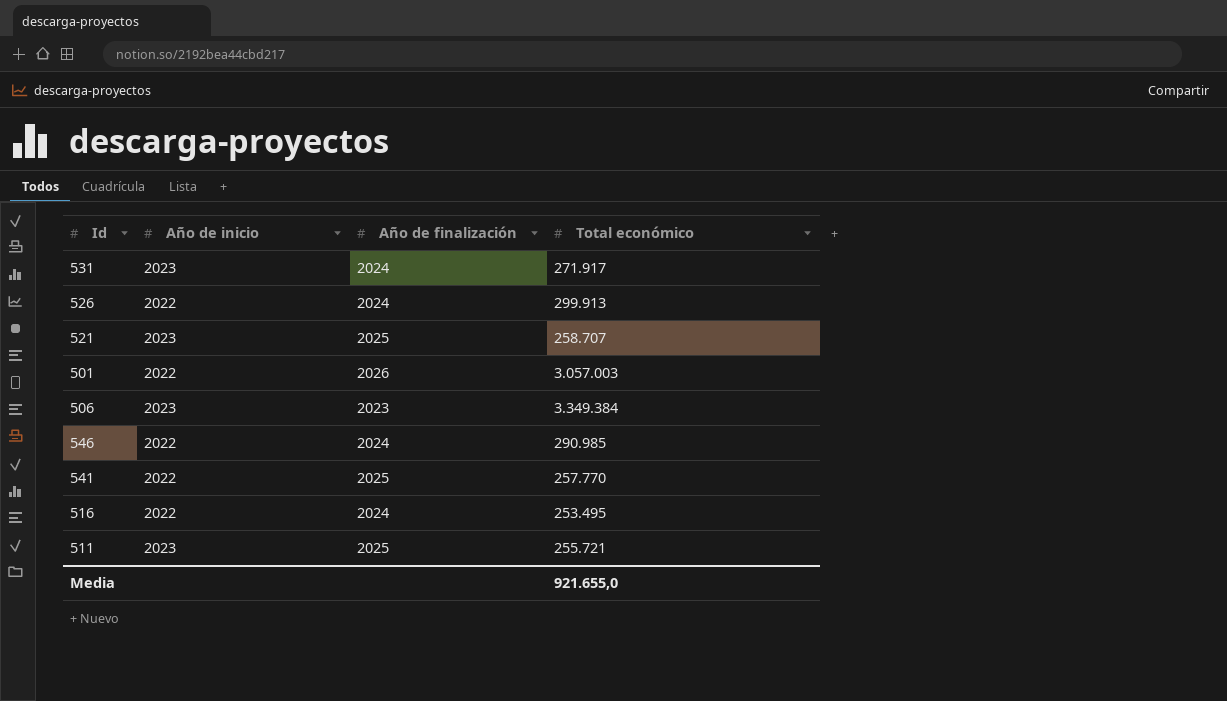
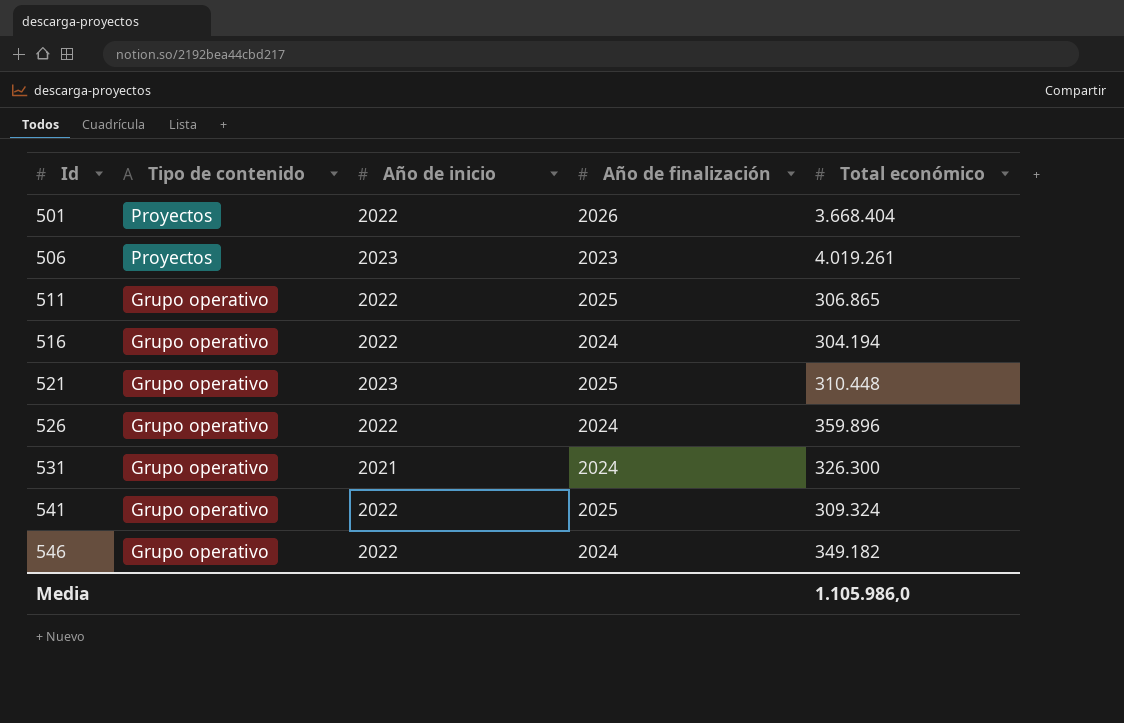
row order: none -> Id ascending
column Tipo de contenido | position: none -> 2
501 | Total económico: 3.057.003 -> 3.668.404
506 | Total económico: 3.349.384 -> 4.019.261
511 | Año de inicio: 2023 -> 2022
511 | Total económico: 255.721 -> 306.865
516 | Total económico: 253.495 -> 304.194
521 | Total económico: 258.707 -> 310.448
526 | Total económico: 299.913 -> 359.896
531 | Año de inicio: 2023 -> 2021
531 | Total económico: 271.917 -> 326.300
541 | Total económico: 257.770 -> 309.324
546 | Total económico: 290.985 -> 349.182
Media | Total económico: 921.655,0 -> 1.105.986,0

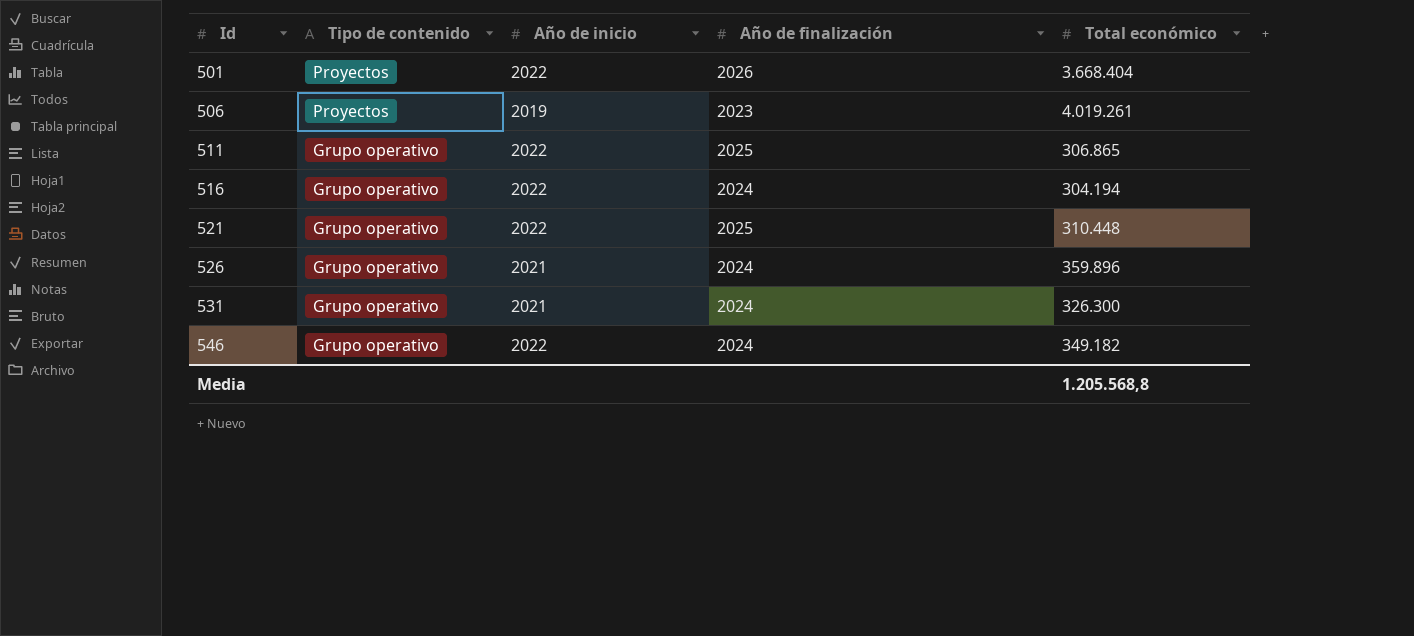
row 541: Grupo operativo | 2022 | 2025 | 309.324 -> none
506 | Año de inicio: 2023 -> 2019
521 | Año de inicio: 2023 -> 2022
526 | Año de inicio: 2022 -> 2021
Media | Total económico: 1.105.986,0 -> 1.205.568,8

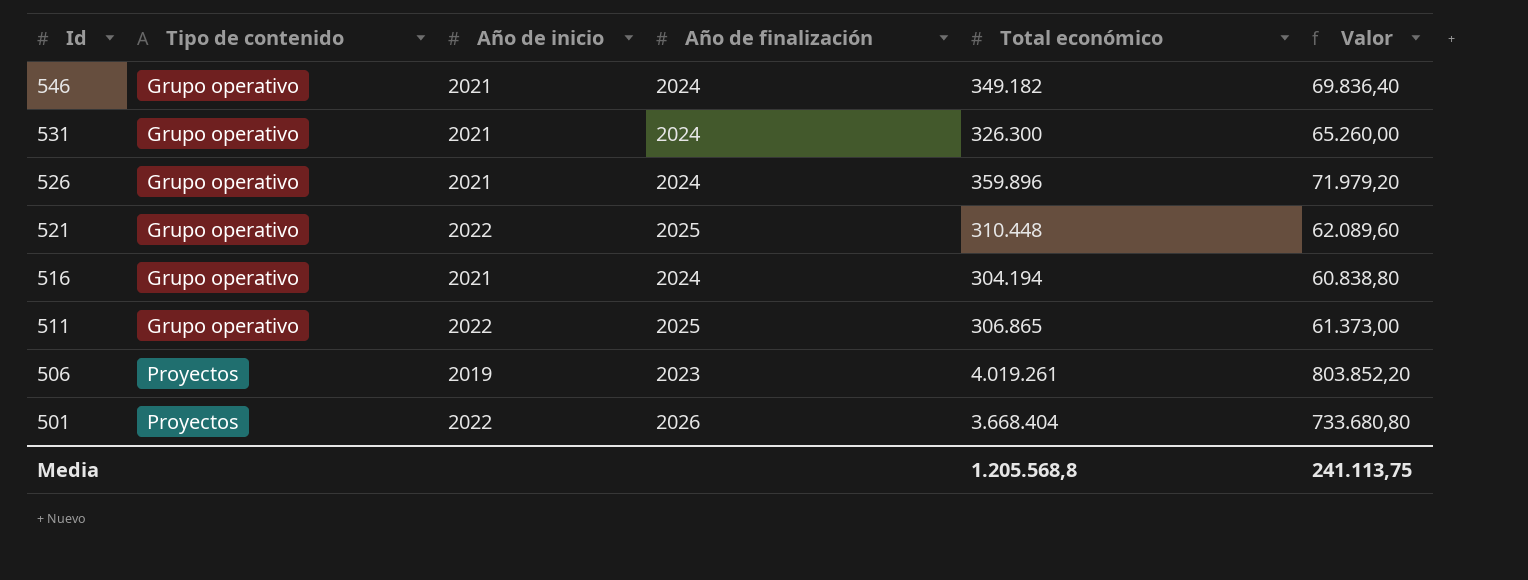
row order: Id ascending -> Id descending
column Valor | formula: none -> [Total económico] * 0,2
546 | Año de inicio: 2022 -> 2021
516 | Año de inicio: 2022 -> 2021

